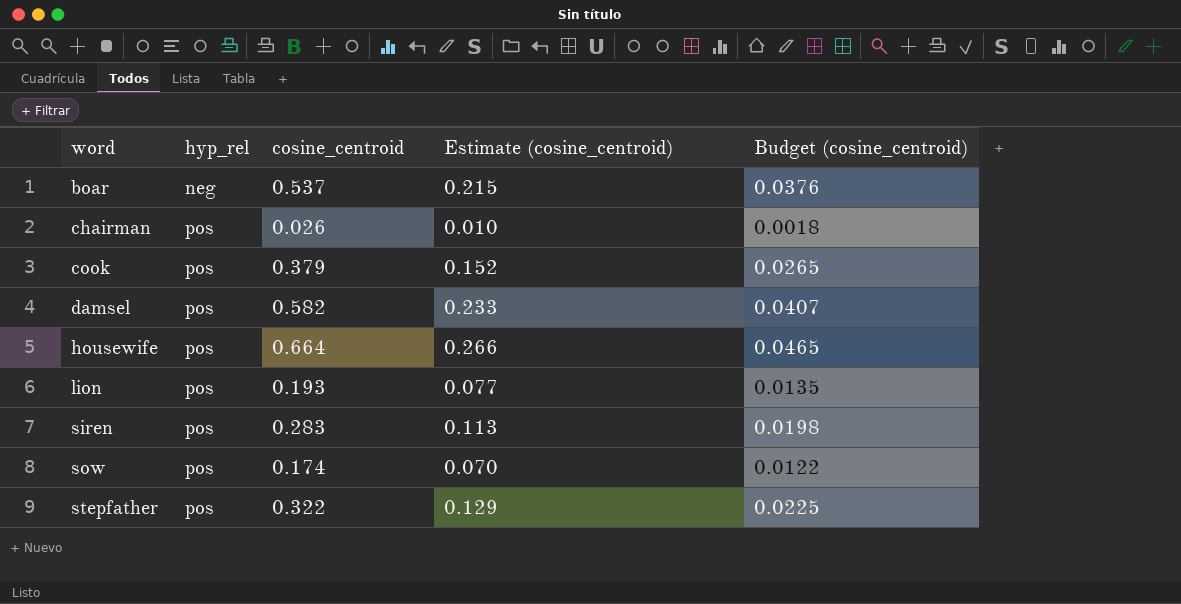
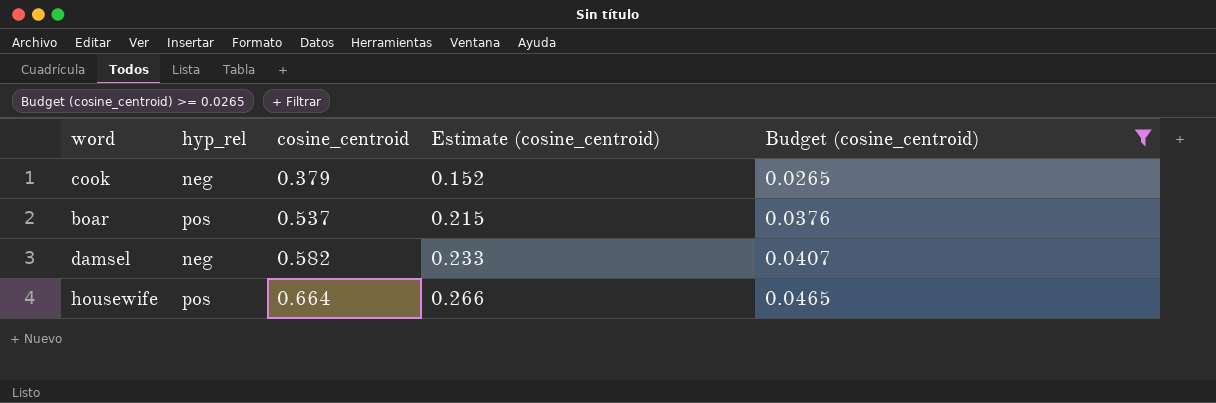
filter: none -> Budget (cosine_centroid) >= 0.0265
row order: word ascending -> cosine_centroid ascending
cook | hyp_rel: pos -> neg
boar | hyp_rel: neg -> pos
damsel | hyp_rel: pos -> neg

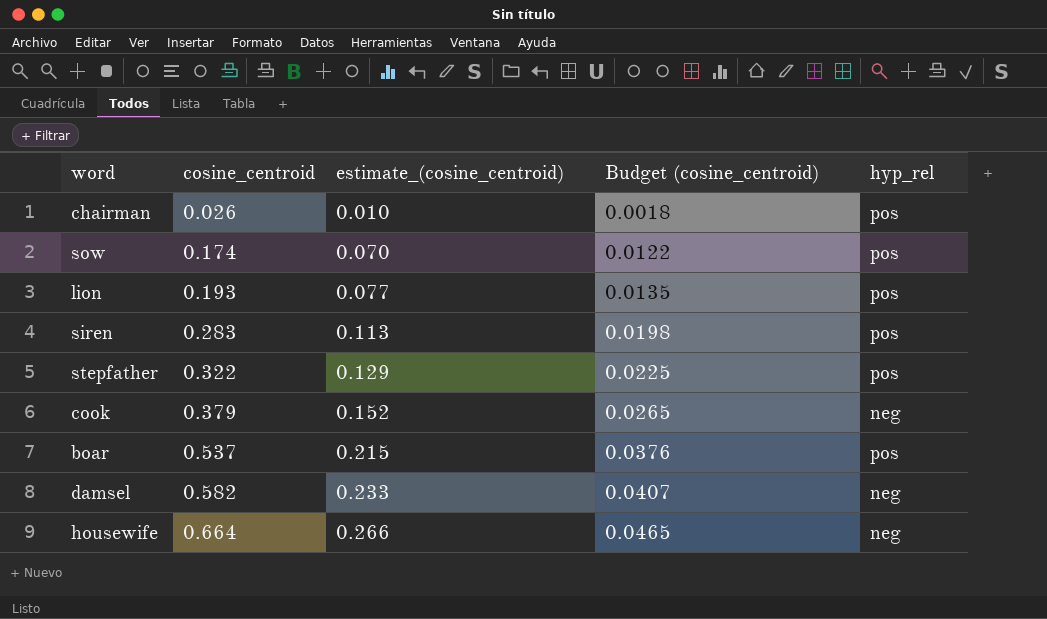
filter: Budget (cosine_centroid) >= 0.0265 -> none
column name: Estimate (cosine_centroid) -> estimate_(cosine_centroid)
column hyp_rel | position: 2 -> 5
housewife | hyp_rel: pos -> neg

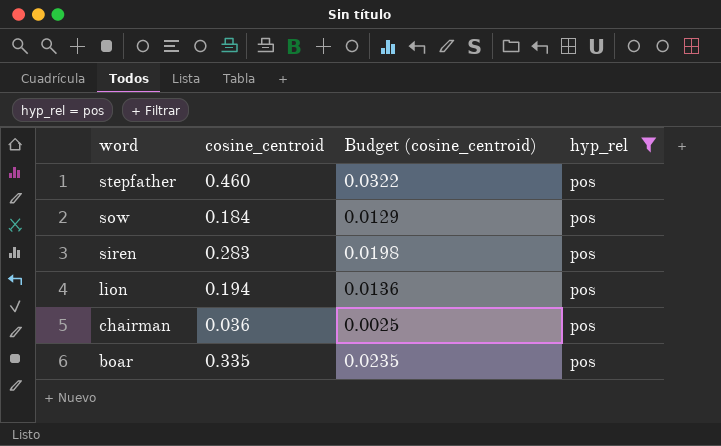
filter: none -> hyp_rel = pos
row order: cosine_centroid ascending -> word descending
column estimate_(cosine_centroid) | formula: [cosine_centroid] * 0.4 -> none
stepfather | cosine_centroid: 0.322 -> 0.460
stepfather | Budget (cosine_centroid): 0.0225 -> 0.0322
sow | cosine_centroid: 0.174 -> 0.184
sow | Budget (cosine_centroid): 0.0122 -> 0.0129
lion | cosine_centroid: 0.193 -> 0.194
lion | Budget (cosine_centroid): 0.0135 -> 0.0136
chairman | cosine_centroid: 0.026 -> 0.036
chairman | Budget (cosine_centroid): 0.0018 -> 0.0025
boar | cosine_centroid: 0.537 -> 0.335
boar | Budget (cosine_centroid): 0.0376 -> 0.0235

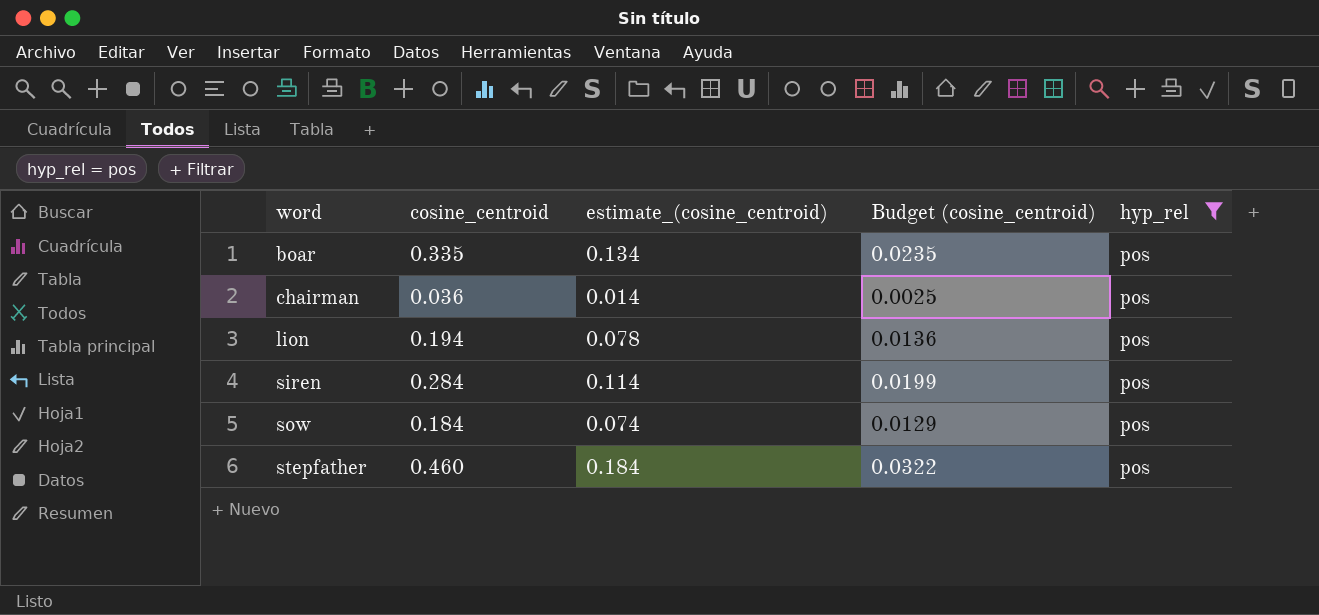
row order: word descending -> word ascending
column estimate_(cosine_centroid) | formula: none -> [cosine_centroid] * 0.4
siren | cosine_centroid: 0.283 -> 0.284
siren | Budget (cosine_centroid): 0.0198 -> 0.0199

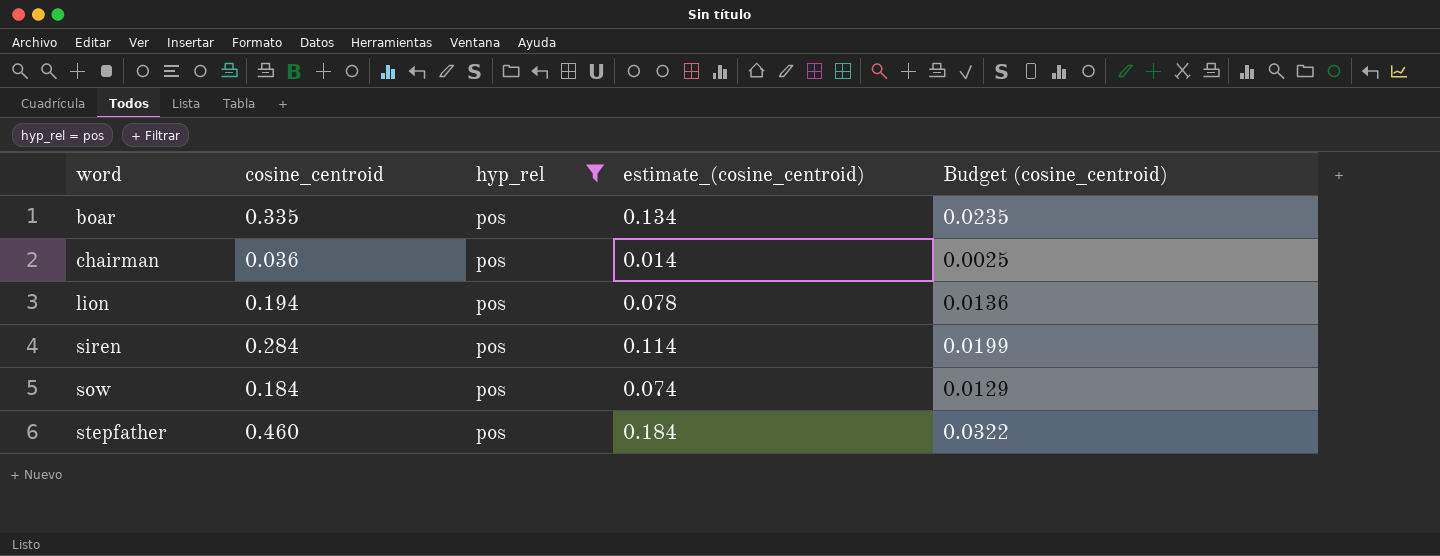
column hyp_rel | position: 5 -> 3

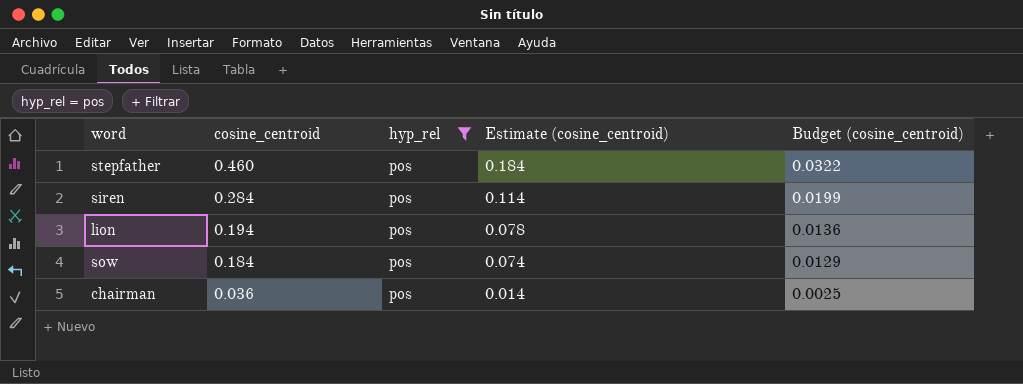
row order: word ascending -> cosine_centroid descending
column name: estimate_(cosine_centroid) -> Estimate (cosine_centroid)
row boar: 0.335 | pos | 0.134 | 0.0235 -> none

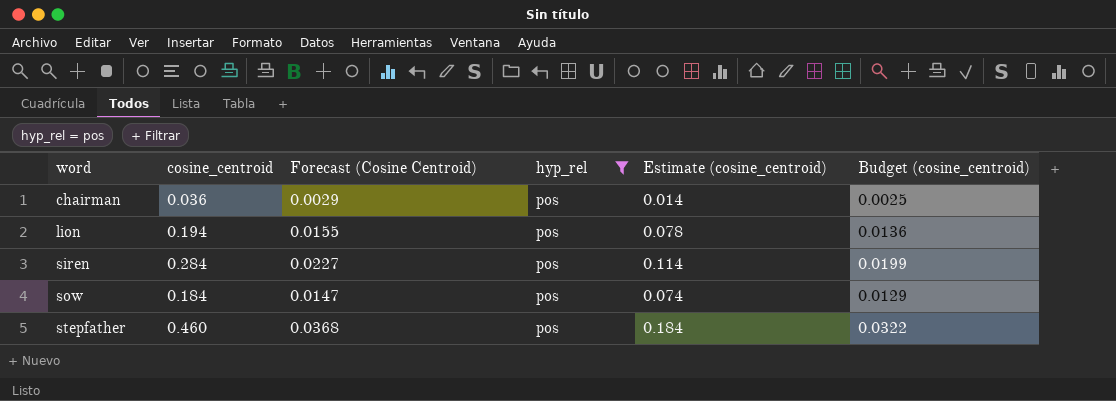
row order: cosine_centroid descending -> word ascending
column Forecast (Cosine Centroid) | formula: none -> [cosine_centroid] * 0.08

